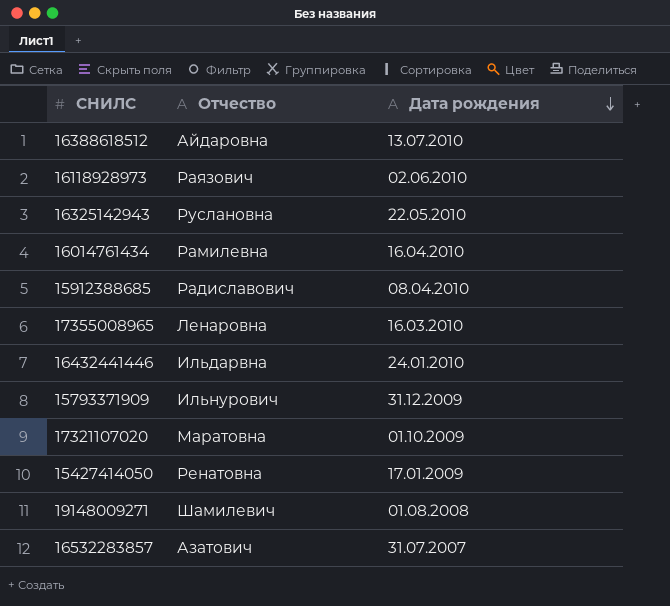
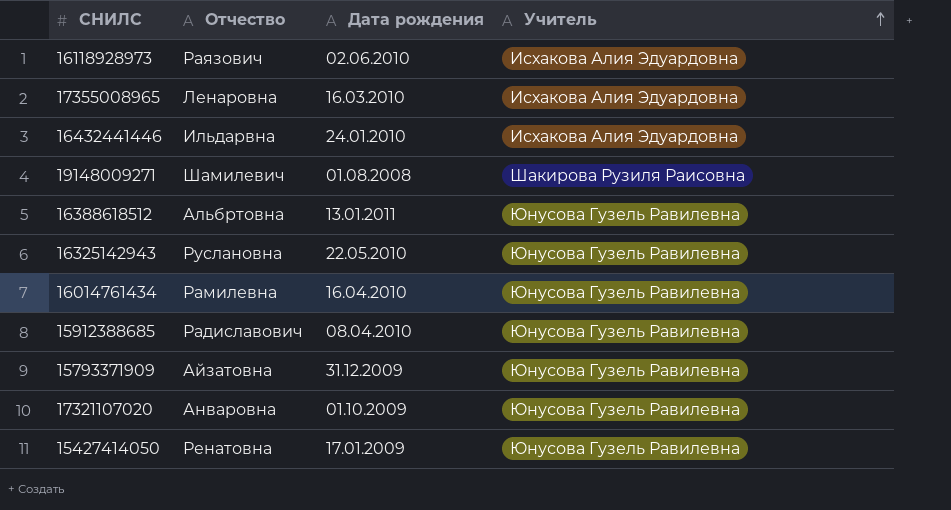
row order: Дата рождения descending -> Учитель ascending
column Учитель | position: none -> 4
row 16532283857: Азатович | 31.07.2007 -> none
16388618512 | Отчество: Айдаровна -> Альбртовна
16388618512 | Дата рождения: 13.07.2010 -> 13.01.2011
15793371909 | Отчество: Ильнурович -> Айзатовна
17321107020 | Отчество: Маратовна -> Анваровна

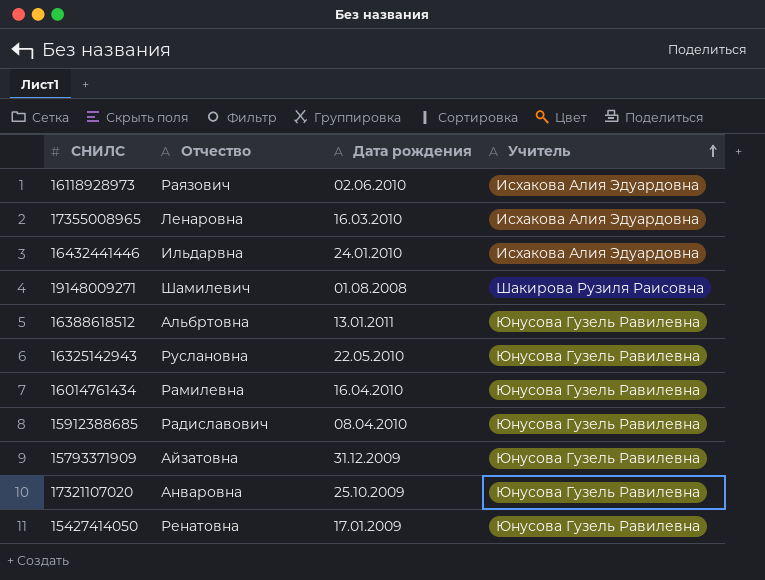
17321107020 | Дата рождения: 01.10.2009 -> 25.10.2009

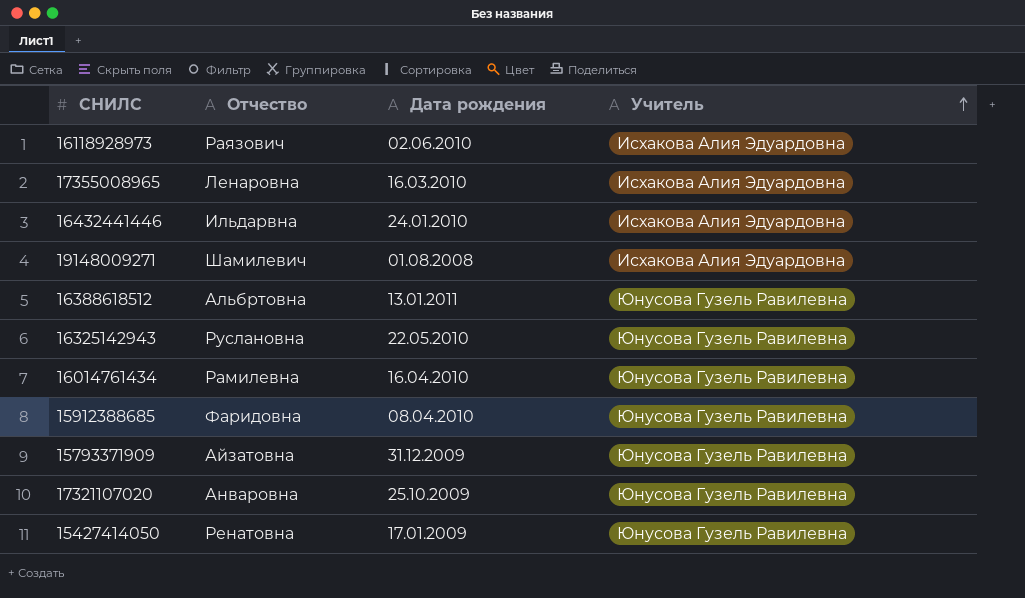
19148009271 | Учитель: Шакирова Рузиля Раисовна -> Исхакова Алия Эдуардовна
15912388685 | Отчество: Радиславович -> Фаридовна

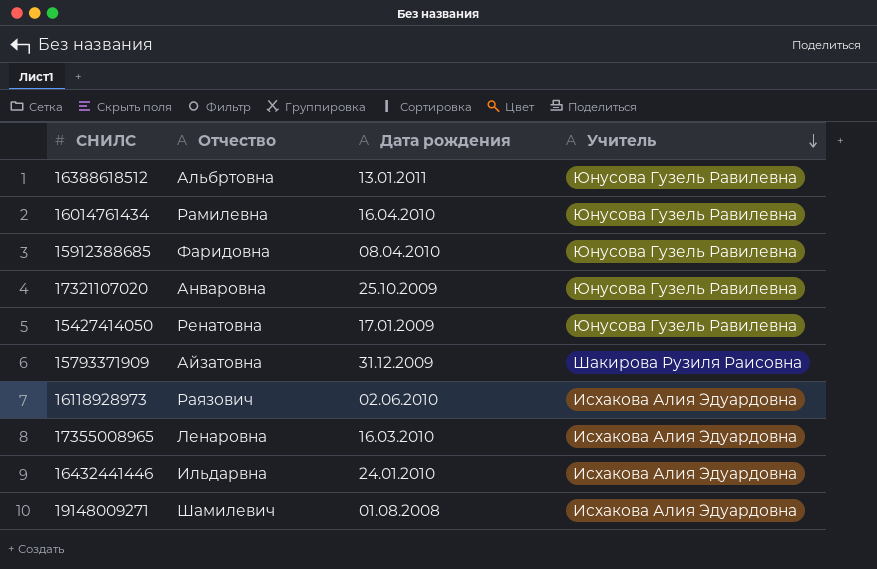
row order: Учитель ascending -> Учитель descending
row 16325142943: Руслановна | 22.05.2010 | Юнусова Гузель Равилевна -> none
15793371909 | Учитель: Юнусова Гузель Равилевна -> Шакирова Рузиля Раисовна

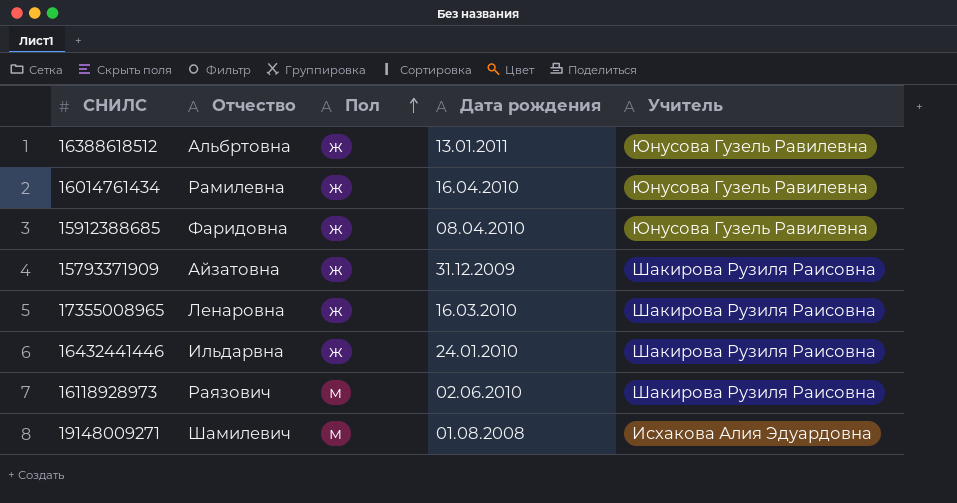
row order: Учитель descending -> Пол ascending
column Пол | position: none -> 3
row 17321107020: Анваровна | 25.10.2009 | Юнусова Гузель Равилевна -> none
row 15427414050: Ренатовна | 17.01.2009 | Юнусова Гузель Равилевна -> none
17355008965 | Учитель: Исхакова Алия Эдуардовна -> Шакирова Рузиля Раисовна
16432441446 | Учитель: Исхакова Алия Эдуардовна -> Шакирова Рузиля Раисовна
16118928973 | Учитель: Исхакова Алия Эдуардовна -> Шакирова Рузиля Раисовна

